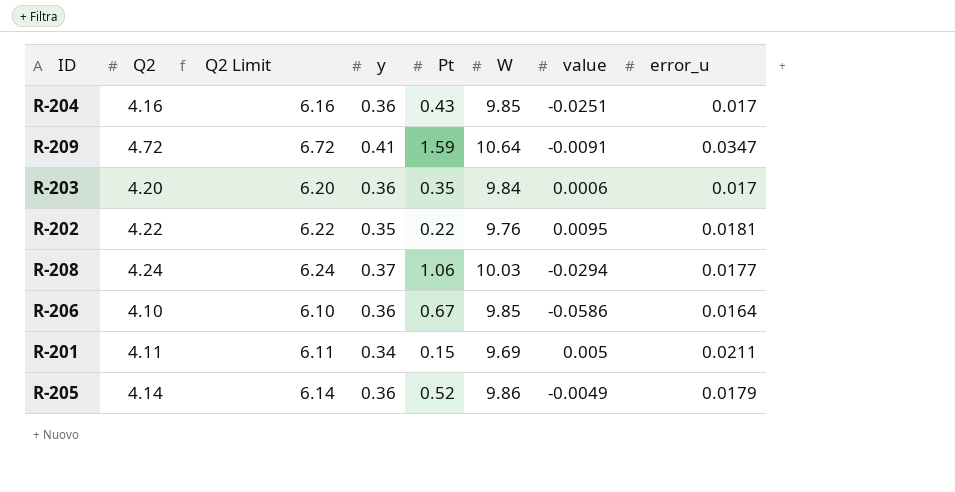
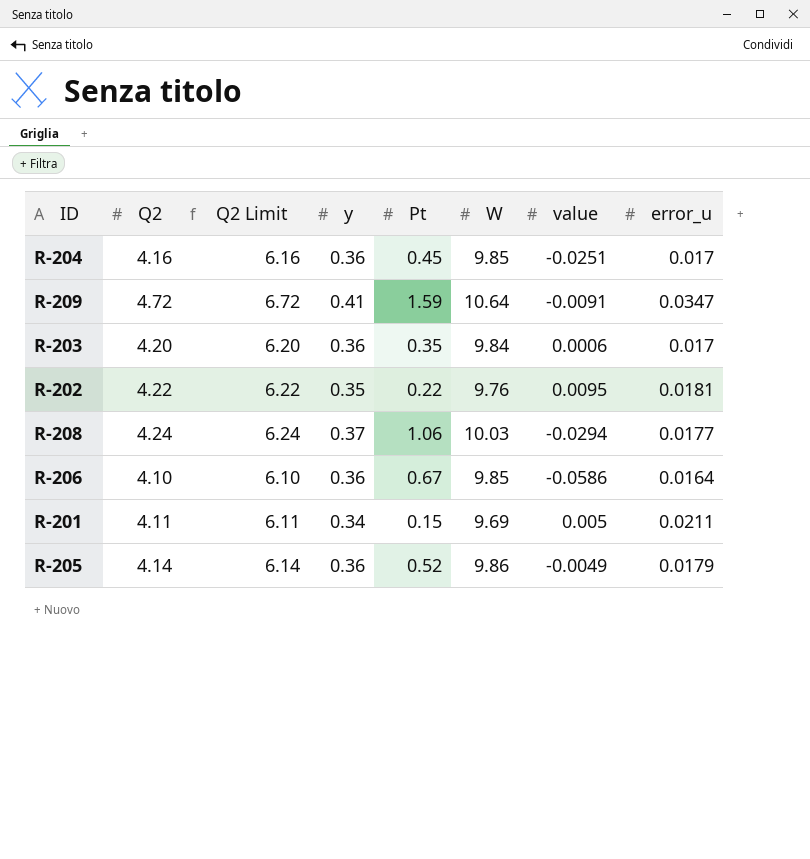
R-204 | Pt: 0.43 -> 0.45

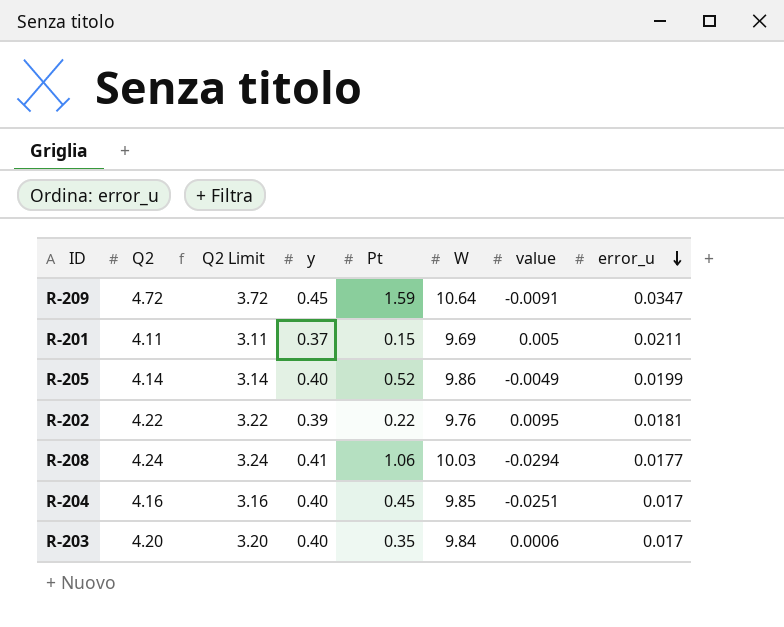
row order: none -> error_u descending
column Q2 Limit | formula: [Q2] + 2 -> [Q2] - 1
row R-206: 4.10 | 6.10 | 0.36 | 0.67 | 9.85 | -0.0586 | 0.0164 -> none
R-209 | y: 0.41 -> 0.45
R-201 | y: 0.34 -> 0.37
R-205 | y: 0.36 -> 0.40
R-205 | error_u: 0.0179 -> 0.0199
R-202 | y: 0.35 -> 0.39
R-208 | y: 0.37 -> 0.41
R-204 | y: 0.36 -> 0.40
R-203 | y: 0.36 -> 0.40

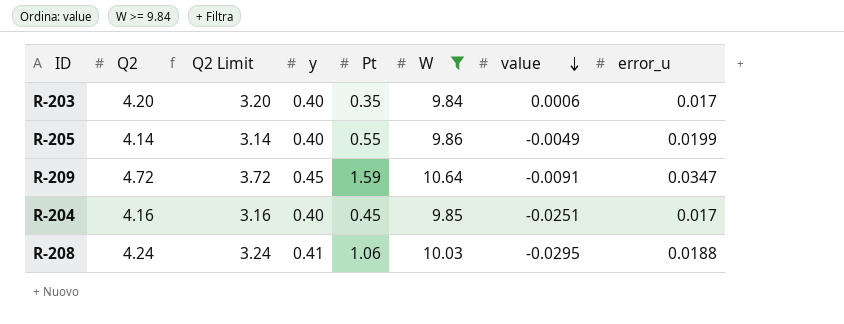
filter: none -> W >= 9.84
row order: error_u descending -> value descending
R-205 | Pt: 0.52 -> 0.55
R-208 | value: -0.0294 -> -0.0295
R-208 | error_u: 0.0177 -> 0.0188

